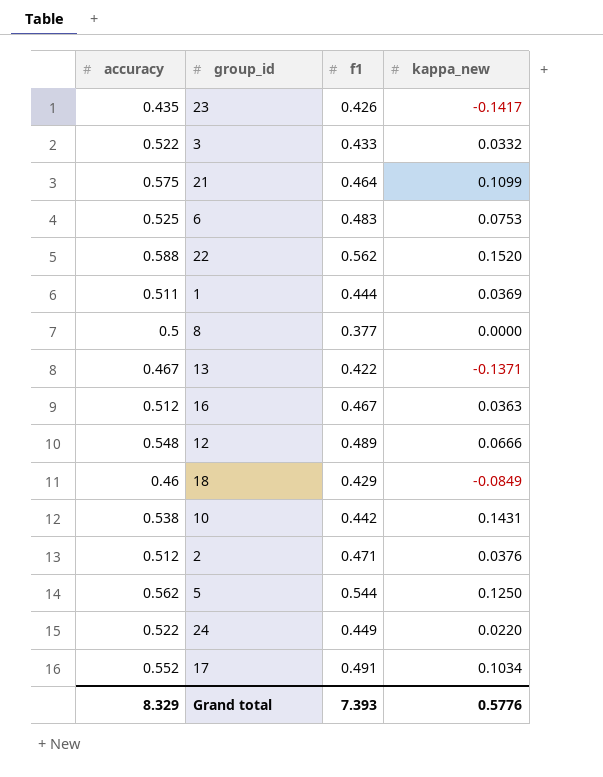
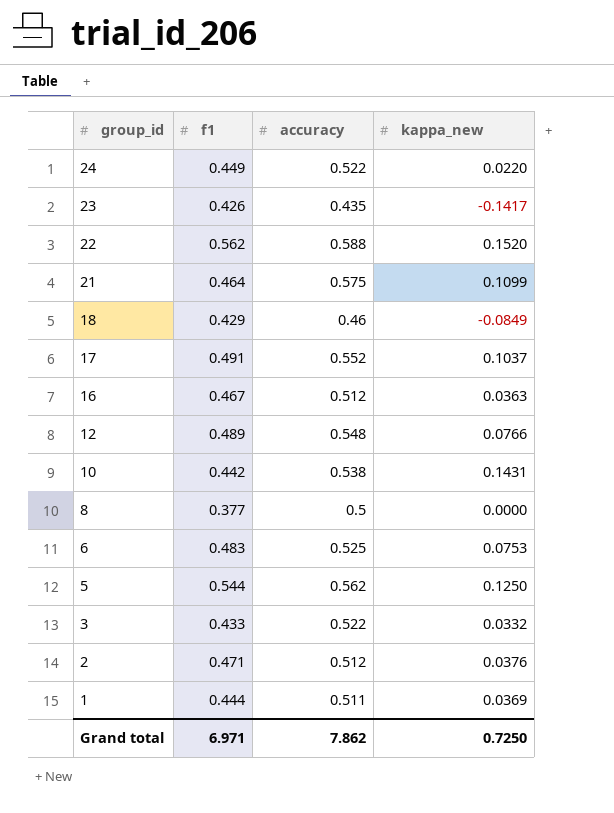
row order: none -> group_id descending
column accuracy | position: 1 -> 3
row 13: 0.467 | 0.422 | -0.1371 -> none
17 | kappa_new: 0.1034 -> 0.1037
12 | kappa_new: 0.0666 -> 0.0766
Grand total | f1: 7.393 -> 6.971
Grand total | accuracy: 8.329 -> 7.862
Grand total | kappa_new: 0.5776 -> 0.7250

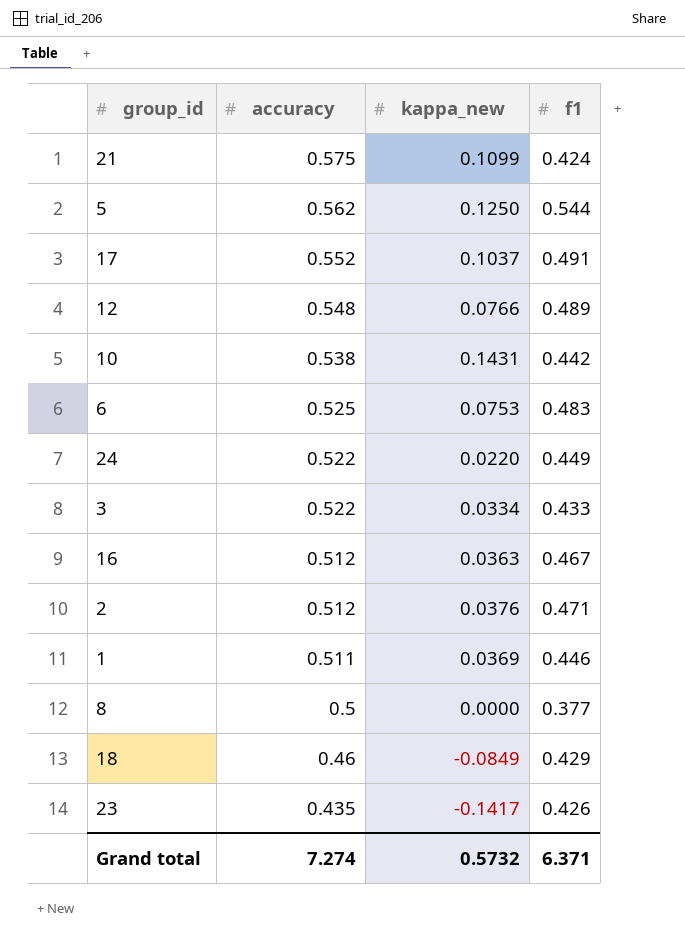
row order: group_id descending -> accuracy descending
column f1 | position: 2 -> 4
row 22: 0.562 | 0.588 | 0.1520 -> none
21 | f1: 0.464 -> 0.424
3 | kappa_new: 0.0332 -> 0.0334
1 | f1: 0.444 -> 0.446
Grand total | accuracy: 7.862 -> 7.274
Grand total | kappa_new: 0.7250 -> 0.5732
Grand total | f1: 6.971 -> 6.371

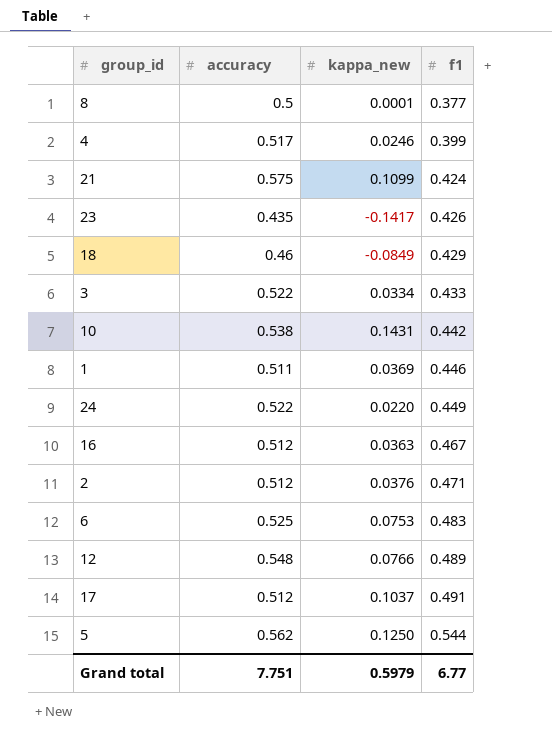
row order: accuracy descending -> f1 ascending
8 | kappa_new: 0.0000 -> 0.0001
row 4: none -> 0.517 | 0.0246 | 0.399
17 | accuracy: 0.552 -> 0.512
Grand total | accuracy: 7.274 -> 7.751
Grand total | kappa_new: 0.5732 -> 0.5979
Grand total | f1: 6.371 -> 6.77

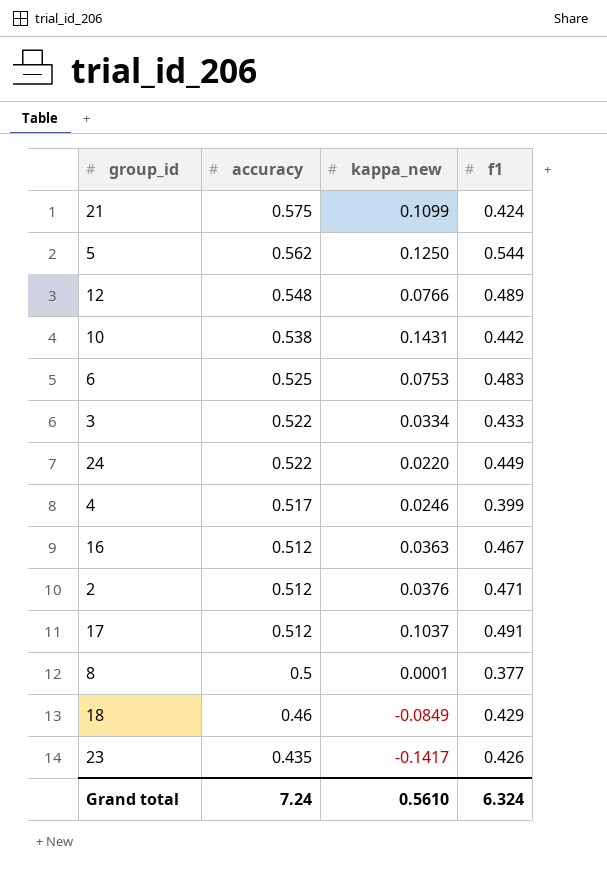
row order: f1 ascending -> accuracy descending
row 1: 0.511 | 0.0369 | 0.446 -> none
Grand total | accuracy: 7.751 -> 7.24
Grand total | kappa_new: 0.5979 -> 0.5610
Grand total | f1: 6.77 -> 6.324

